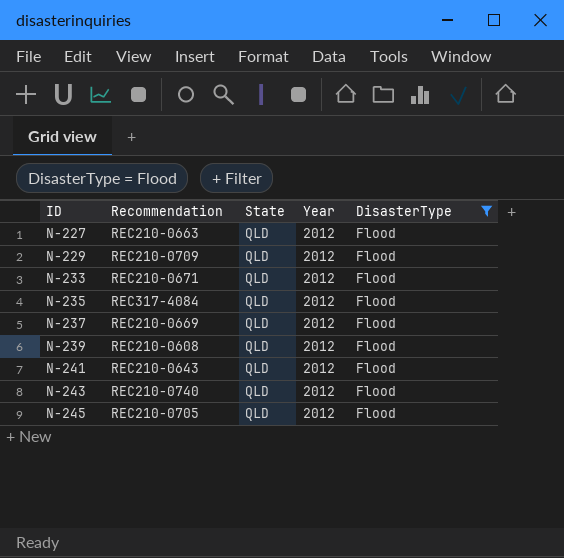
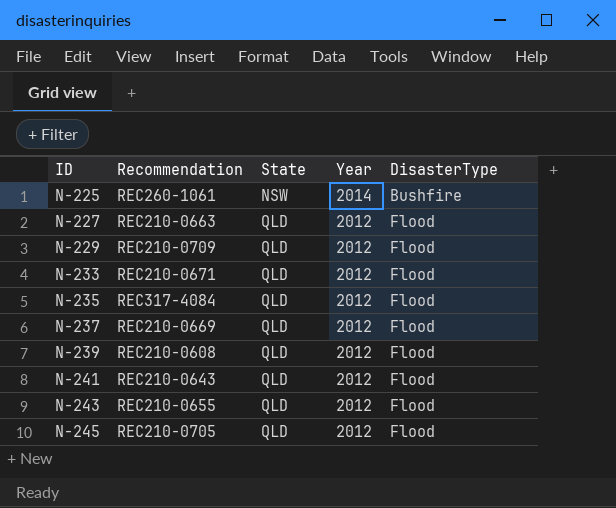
filter: DisasterType = Flood -> none
N-243 | Recommendation: REC210-0740 -> REC210-0655

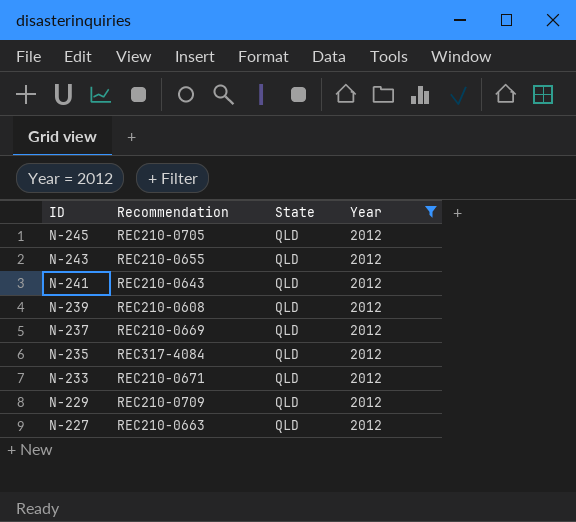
filter: none -> Year = 2012
row order: ID ascending -> ID descending
column DisasterType | position: 5 -> none

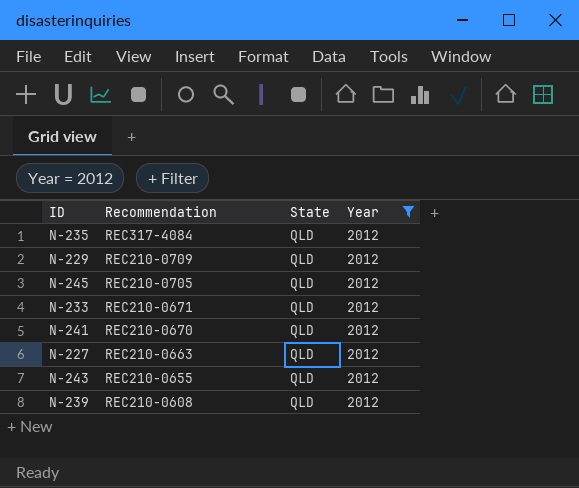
row order: ID descending -> Recommendation descending
row N-237: REC210-0669 | QLD | 2012 -> none
N-241 | Recommendation: REC210-0643 -> REC210-0670

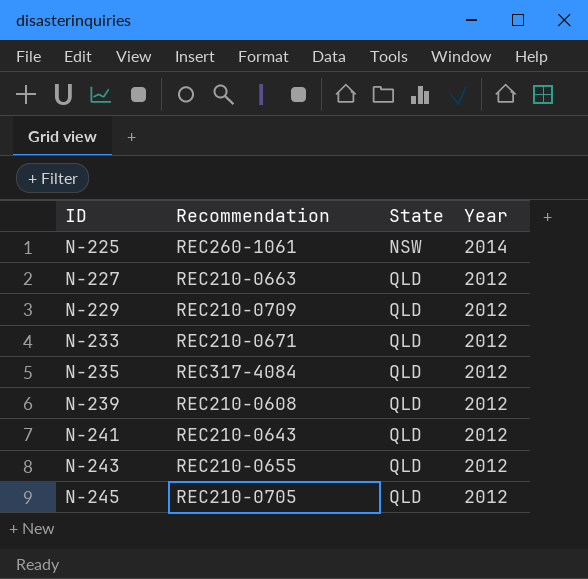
filter: Year = 2012 -> none
row order: Recommendation descending -> ID ascending
N-241 | Recommendation: REC210-0670 -> REC210-0643

